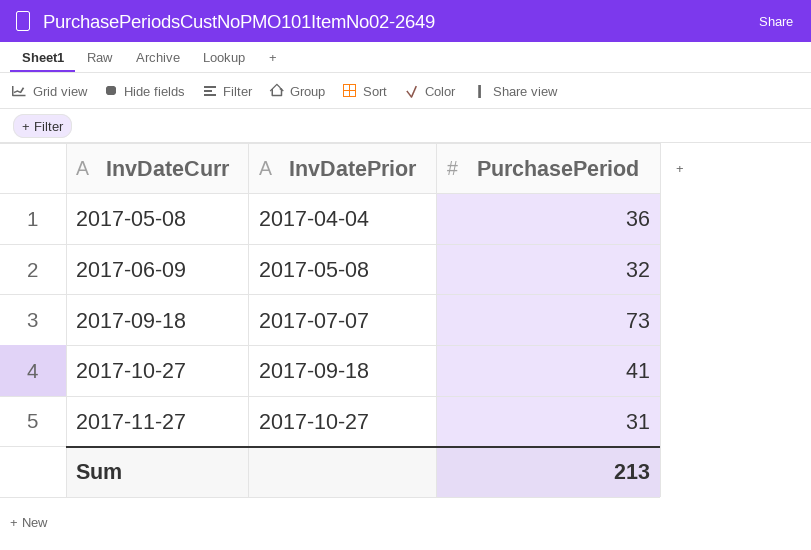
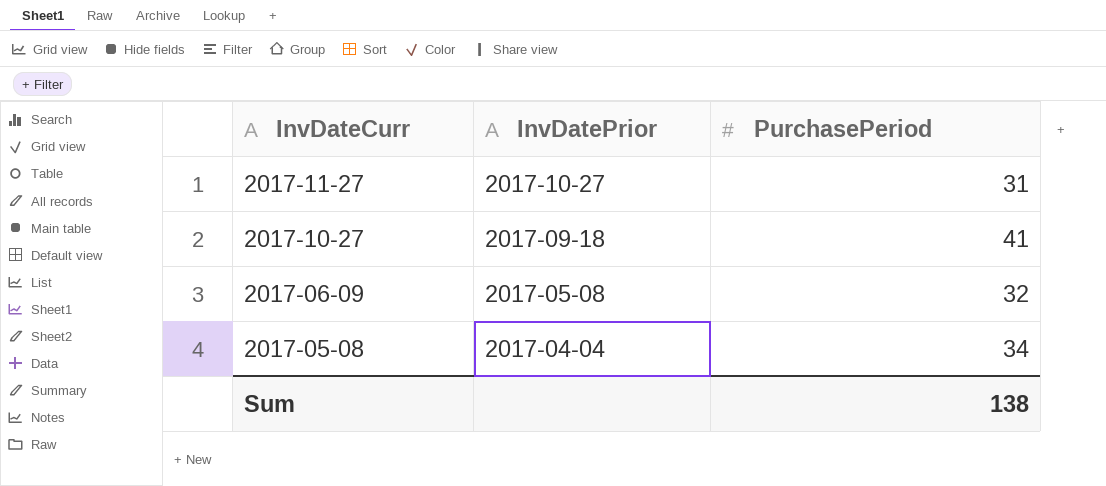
row order: InvDateCurr ascending -> InvDateCurr descending
row 2017-09-18: 2017-07-07 | 73 -> none
2017-05-08 | PurchasePeriod: 36 -> 34
Sum | PurchasePeriod: 213 -> 138

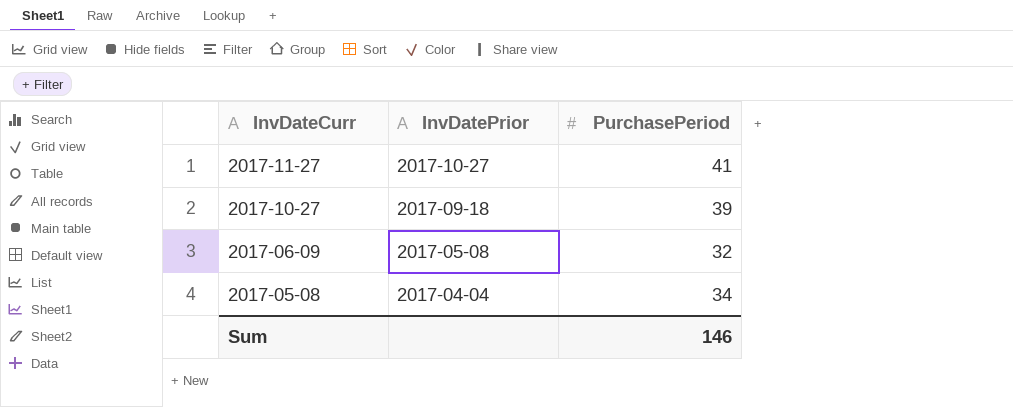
2017-11-27 | PurchasePeriod: 31 -> 41
2017-10-27 | PurchasePeriod: 41 -> 39
Sum | PurchasePeriod: 138 -> 146

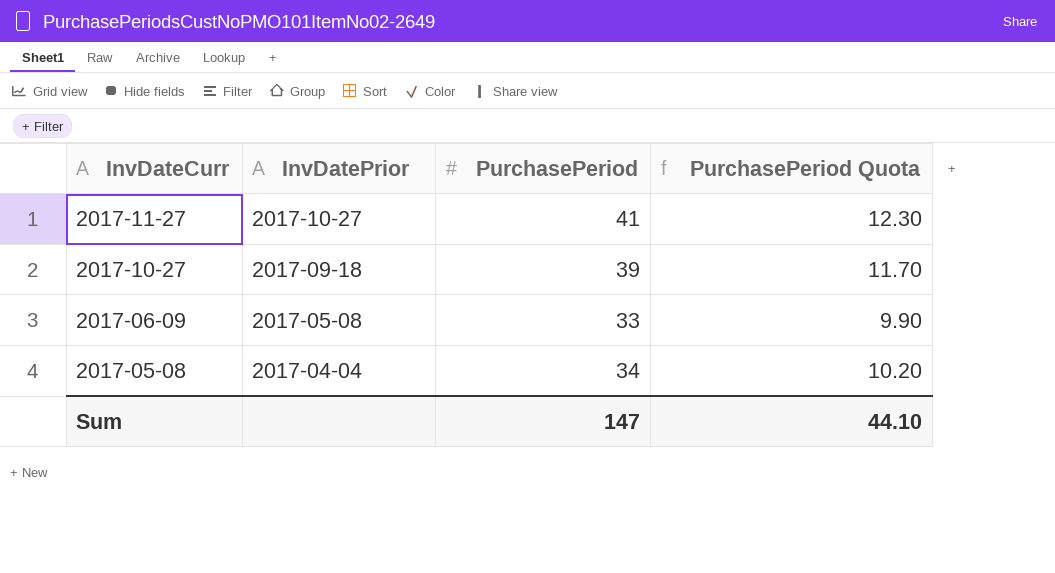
column PurchasePeriod Quota | formula: none -> [PurchasePeriod] * 0.3
2017-06-09 | PurchasePeriod: 32 -> 33
Sum | PurchasePeriod: 146 -> 147

